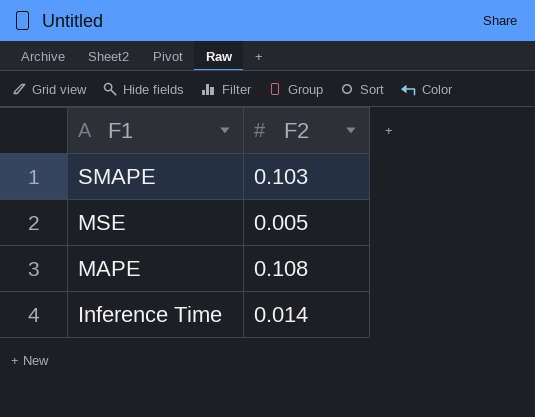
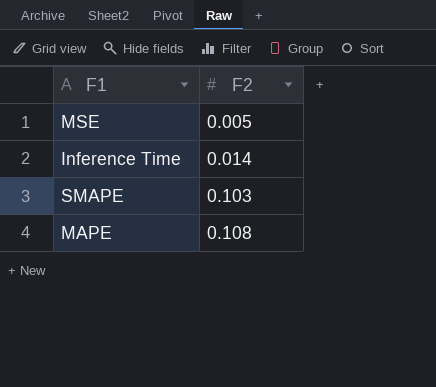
row order: F1 descending -> F2 ascending

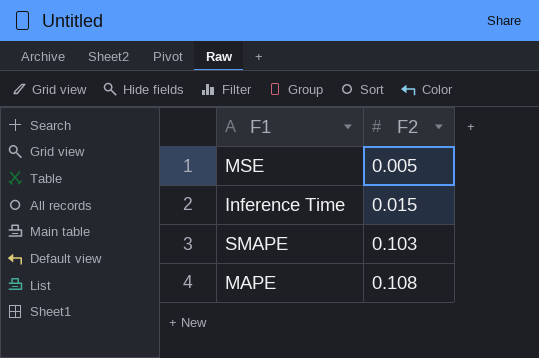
Inference Time | F2: 0.014 -> 0.015

